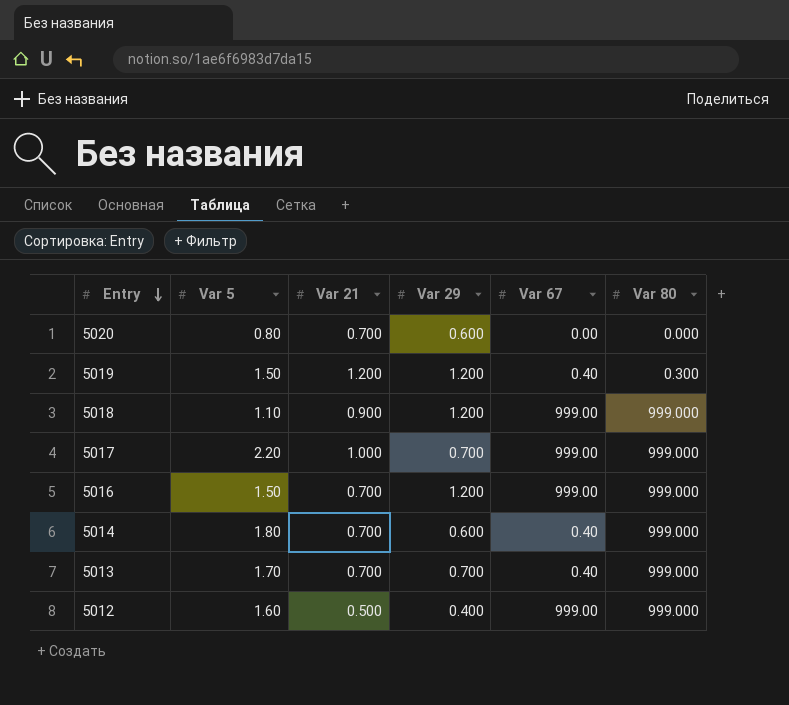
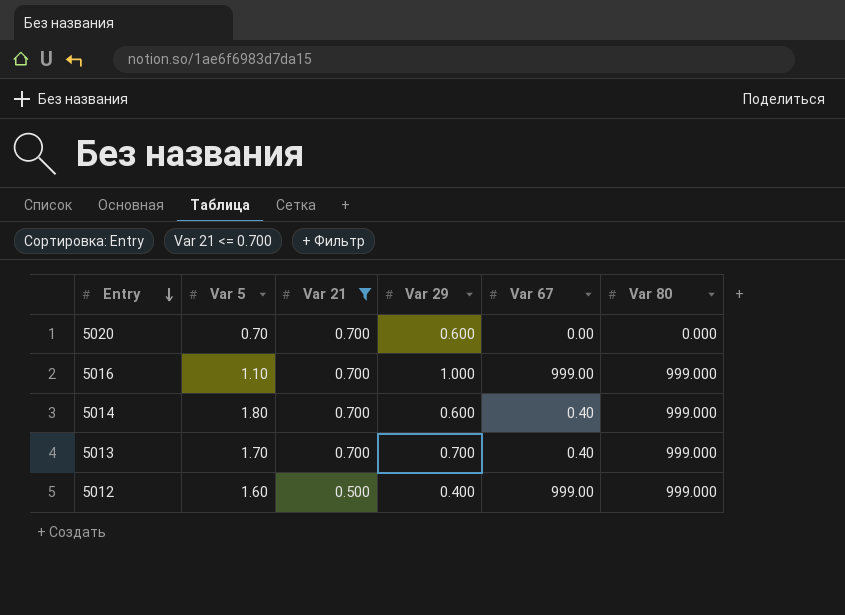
filter: none -> Var 21 <= 0.700
5020 | Var 5: 0.80 -> 0.70
5016 | Var 5: 1.50 -> 1.10
5016 | Var 29: 1.200 -> 1.000

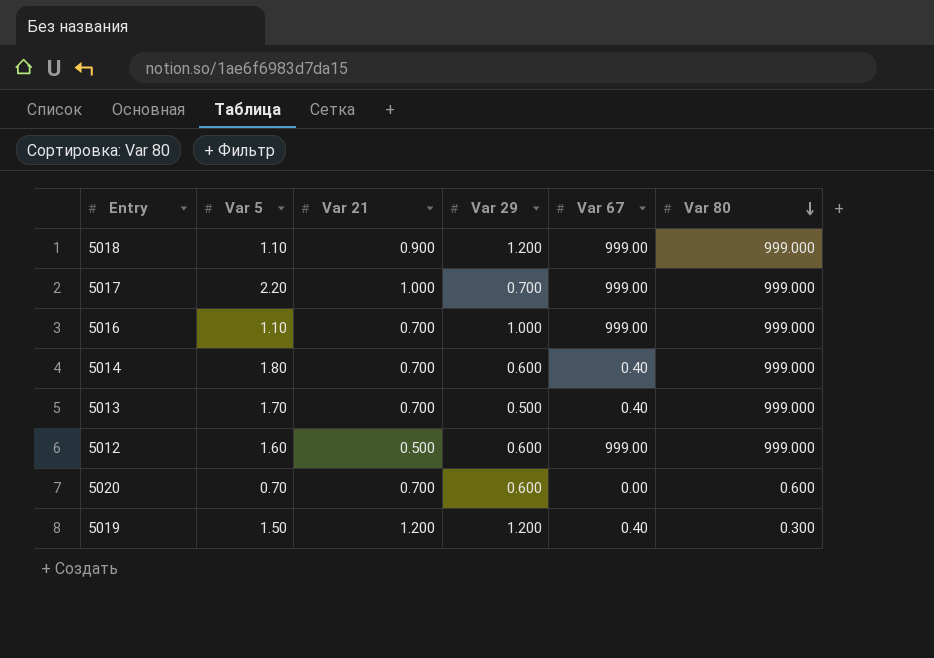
filter: Var 21 <= 0.700 -> none
row order: Entry descending -> Var 80 descending
5013 | Var 29: 0.700 -> 0.500
5012 | Var 29: 0.400 -> 0.600
5020 | Var 80: 0.000 -> 0.600

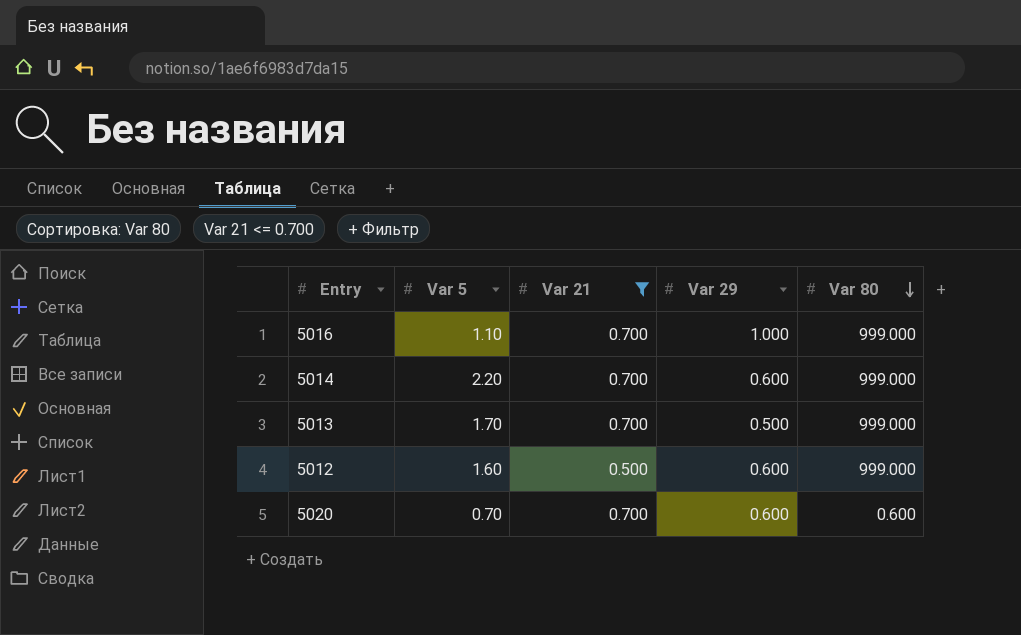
filter: none -> Var 21 <= 0.700
column Var 67 | position: 5 -> none
5014 | Var 5: 1.80 -> 2.20

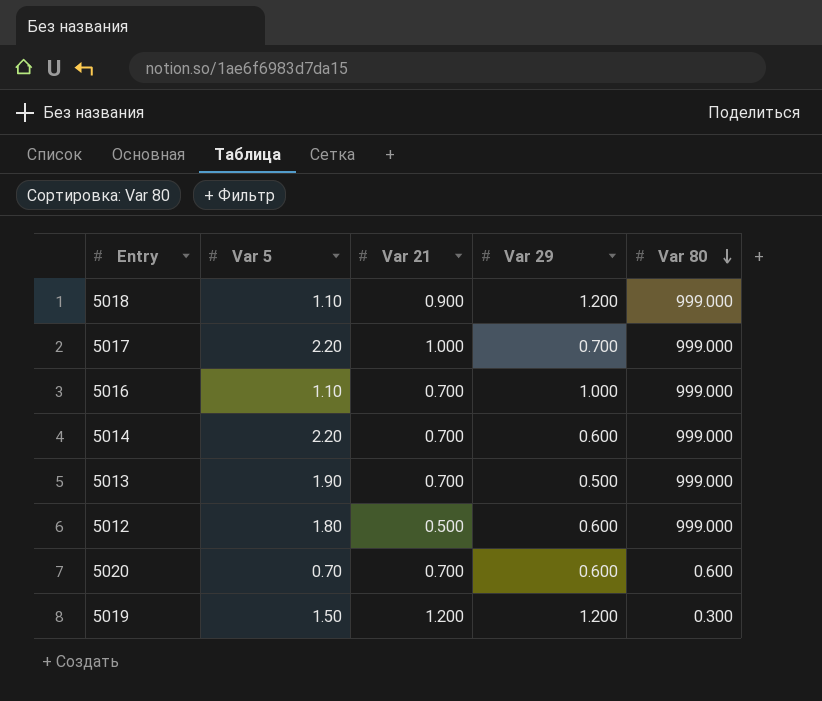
filter: Var 21 <= 0.700 -> none
5013 | Var 5: 1.70 -> 1.90
5012 | Var 5: 1.60 -> 1.80

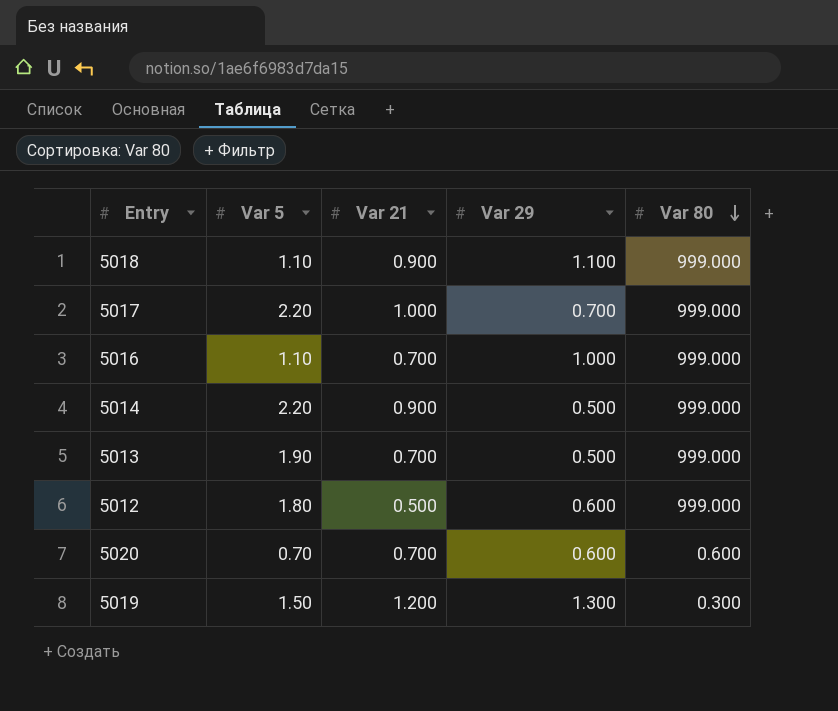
5018 | Var 29: 1.200 -> 1.100
5014 | Var 21: 0.700 -> 0.900
5014 | Var 29: 0.600 -> 0.500
5019 | Var 29: 1.200 -> 1.300

